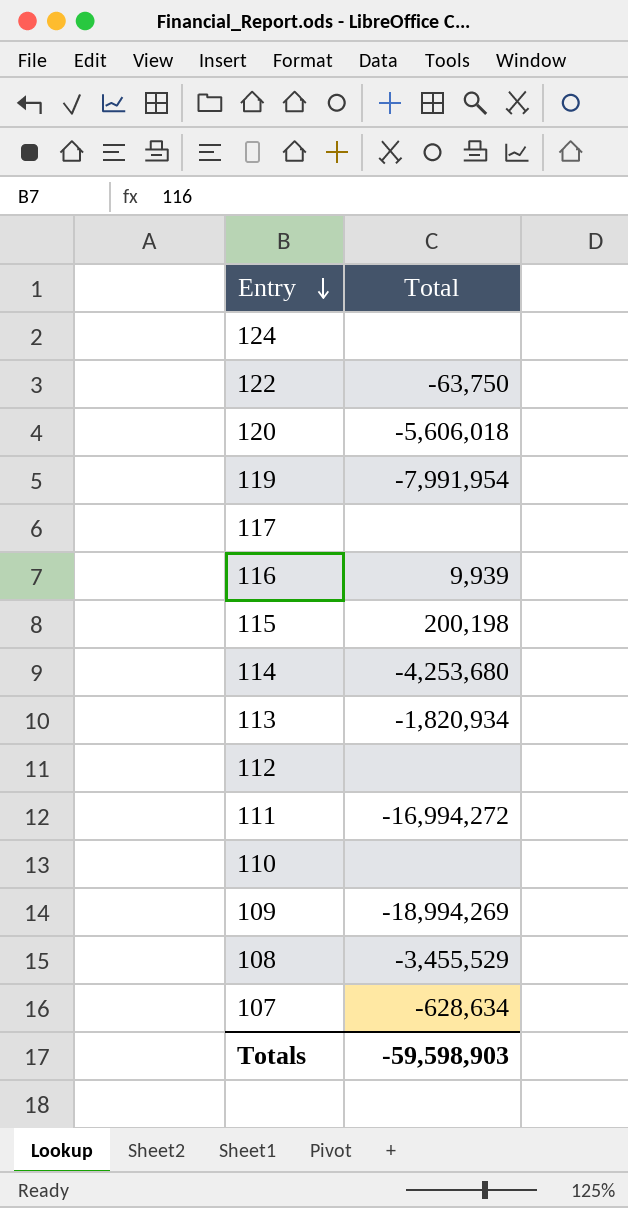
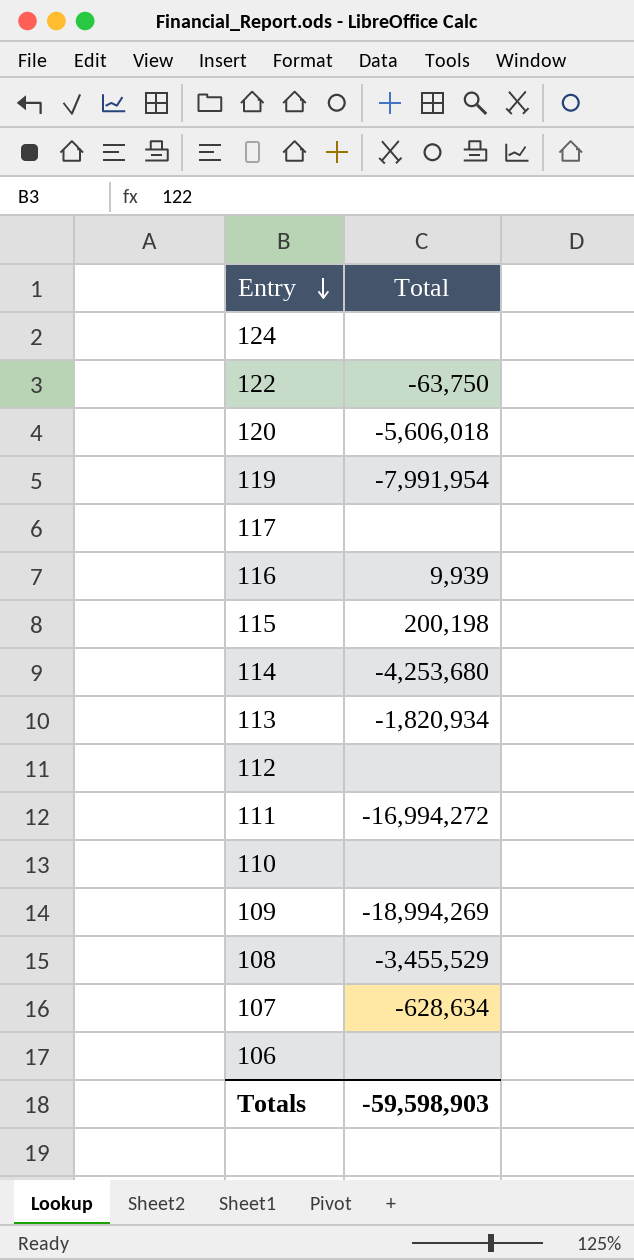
row 106: none -> none

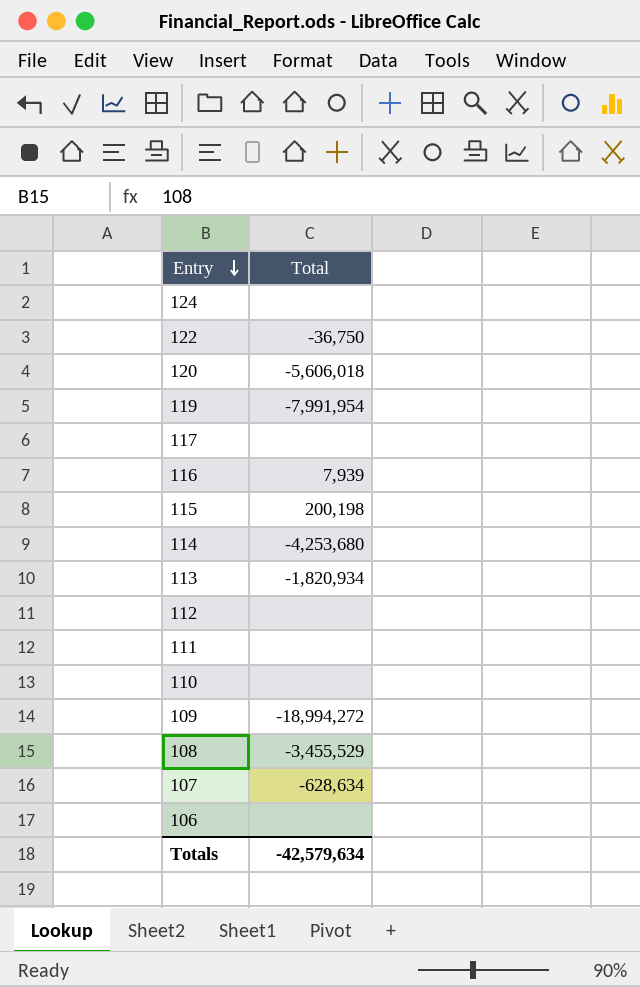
122 | Total: -63,750 -> -36,750
116 | Total: 9,939 -> 7,939
111 | Total: -16,994,272 -> none
109 | Total: -18,994,269 -> -18,994,272
Totals | Total: -59,598,903 -> -42,579,634

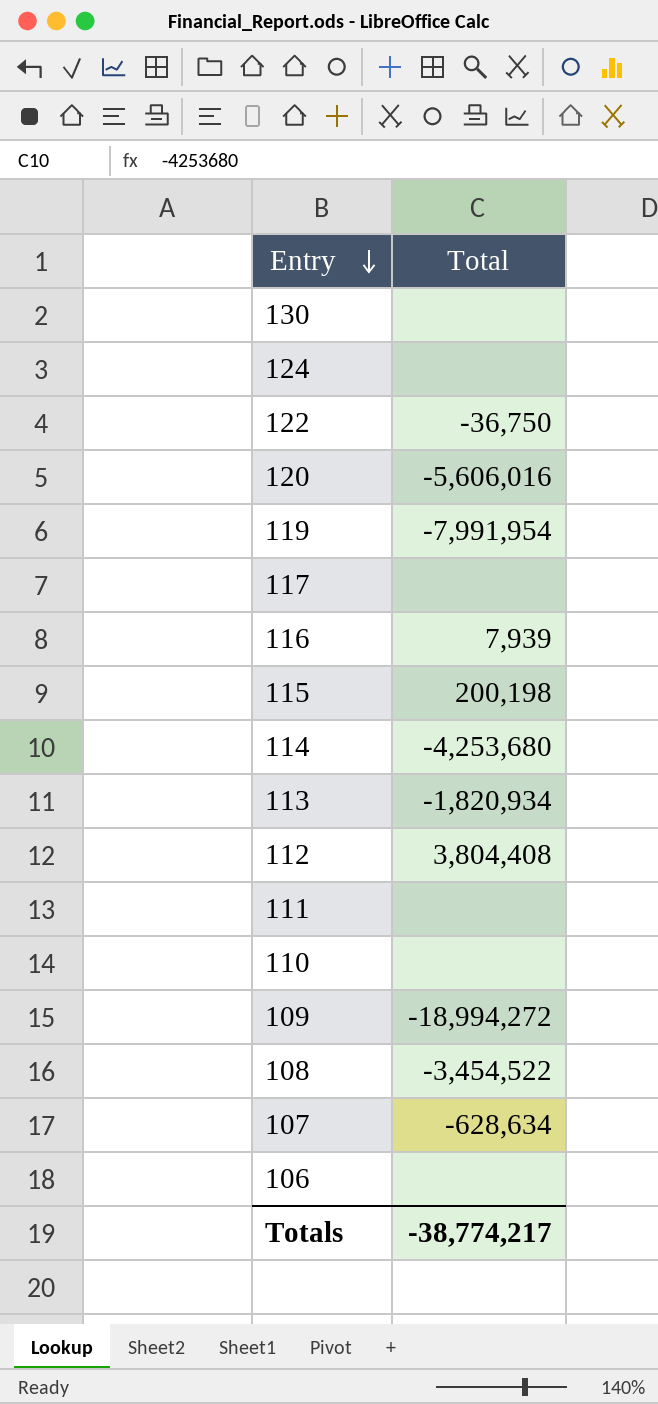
row 130: none -> none
120 | Total: -5,606,018 -> -5,606,016
112 | Total: none -> 3,804,408
108 | Total: -3,455,529 -> -3,454,522
Totals | Total: -42,579,634 -> -38,774,217

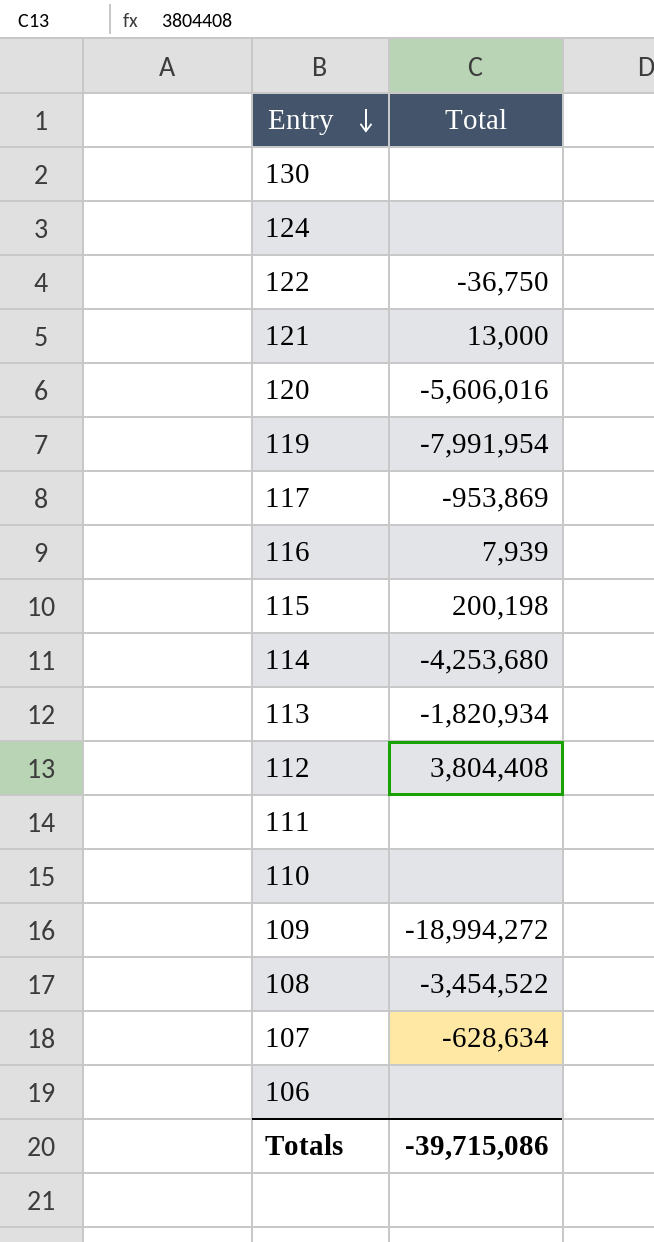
row 121: none -> 13,000
117 | Total: none -> -953,869
Totals | Total: -38,774,217 -> -39,715,086

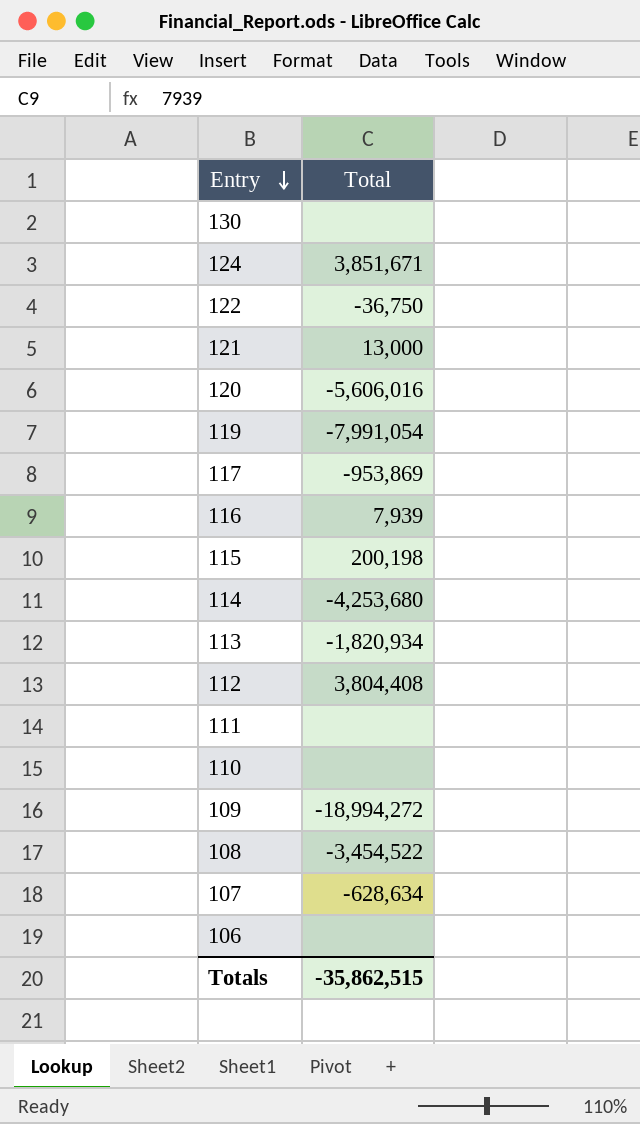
124 | Total: none -> 3,851,671
119 | Total: -7,991,954 -> -7,991,054
Totals | Total: -39,715,086 -> -35,862,515

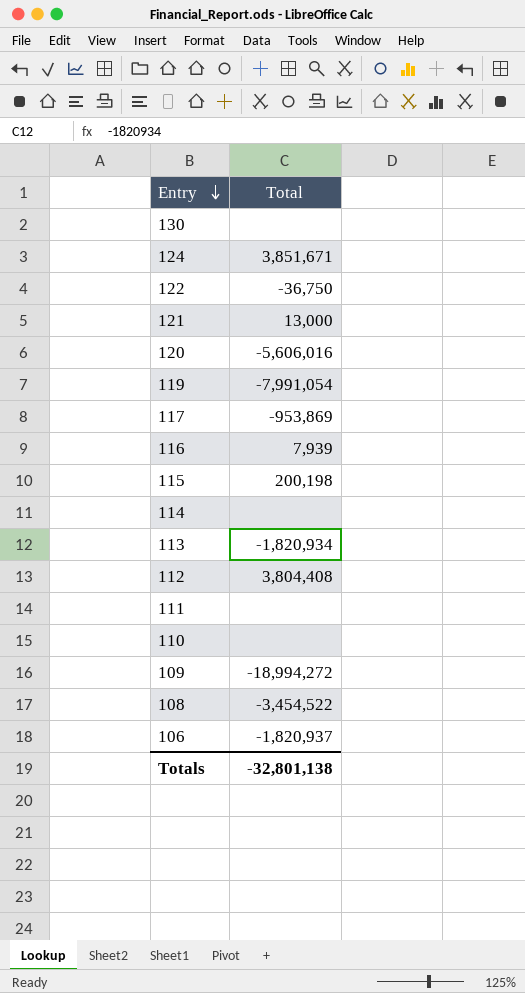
row 107: -628,634 -> none
114 | Total: -4,253,680 -> none
106 | Total: none -> -1,820,937
Totals | Total: -35,862,515 -> -32,801,138

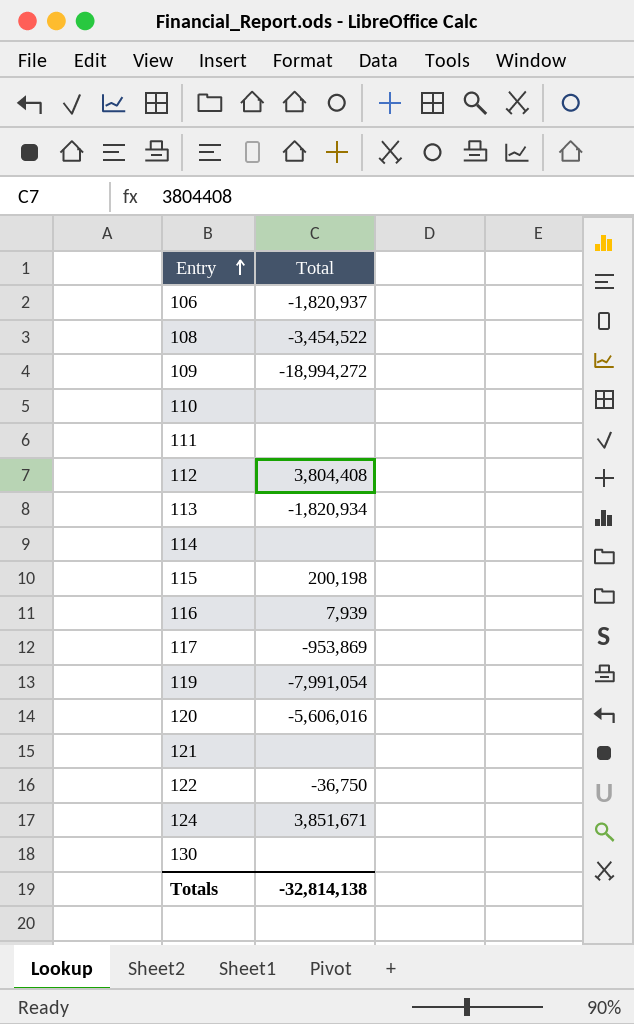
row order: Entry descending -> Entry ascending
121 | Total: 13,000 -> none
Totals | Total: -32,801,138 -> -32,814,138

